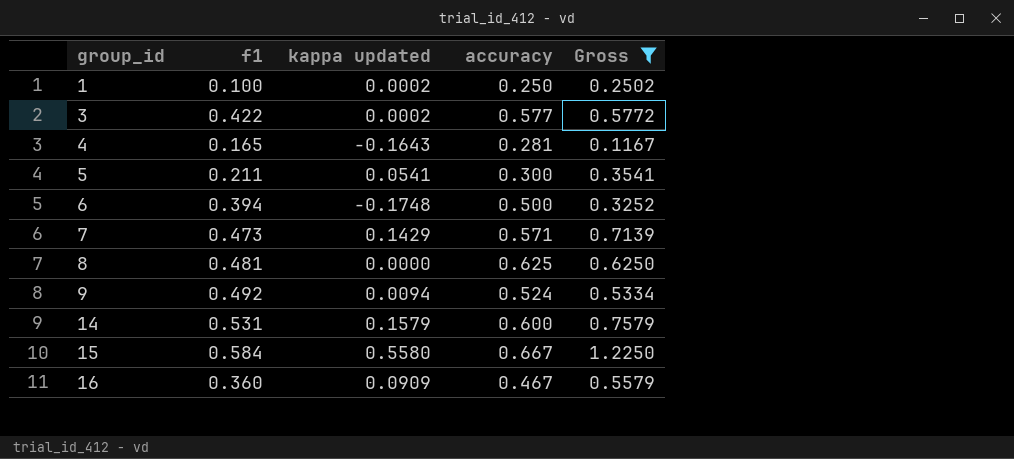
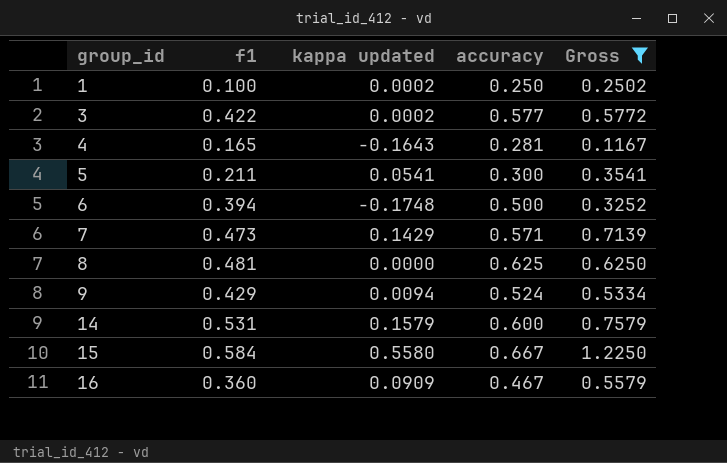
9 | f1: 0.492 -> 0.429

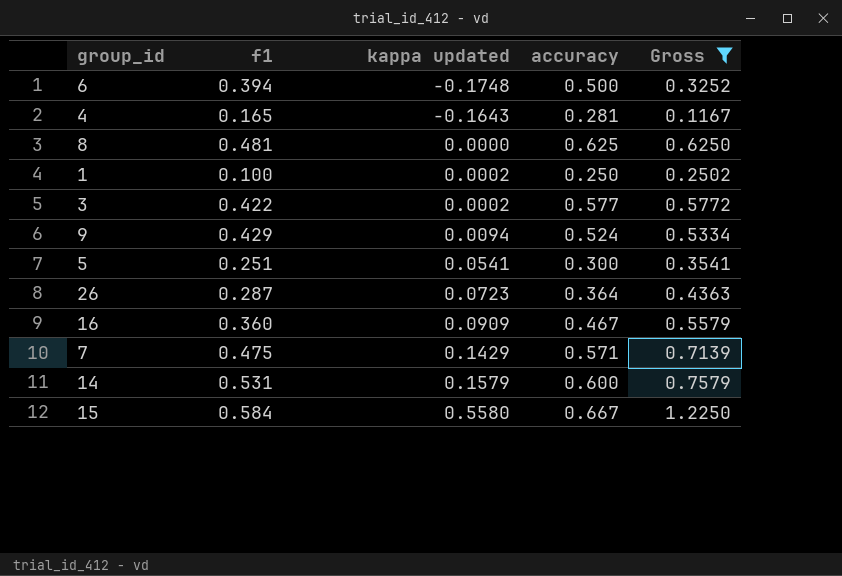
row order: group_id ascending -> kappa updated ascending
5 | f1: 0.211 -> 0.251
row 26: none -> 0.287 | 0.0723 | 0.364 | 0.4363
7 | f1: 0.473 -> 0.475

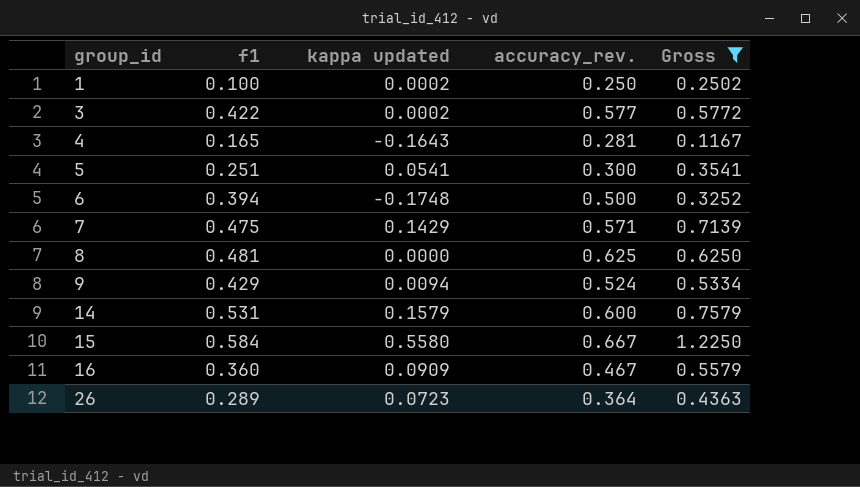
row order: kappa updated ascending -> group_id ascending
column name: accuracy -> accuracy_rev.
26 | f1: 0.287 -> 0.289

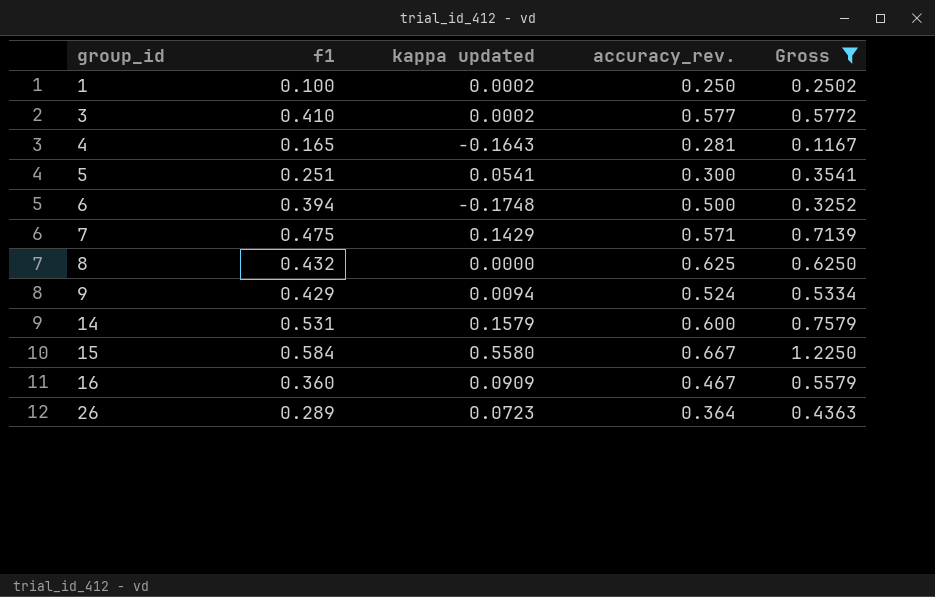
3 | f1: 0.422 -> 0.410
8 | f1: 0.481 -> 0.432

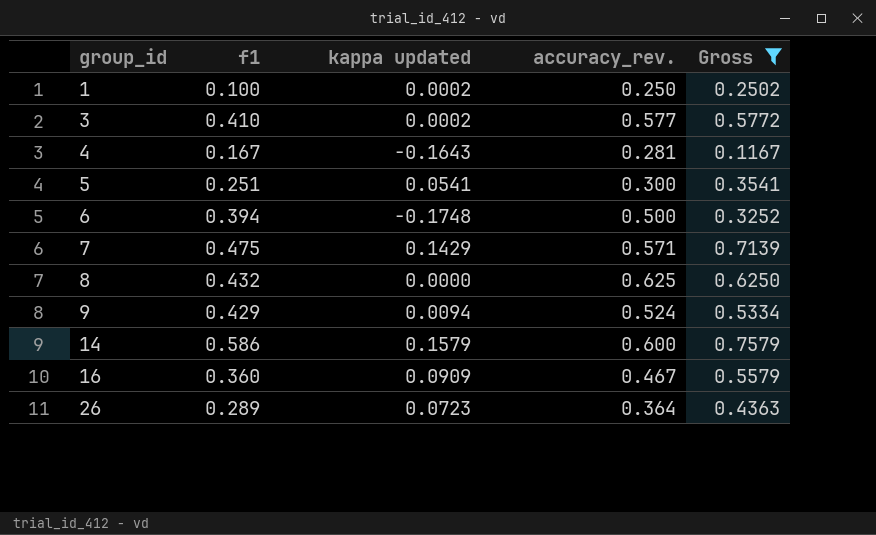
row 15: 0.584 | 0.5580 | 0.667 | 1.2250 -> none
4 | f1: 0.165 -> 0.167
14 | f1: 0.531 -> 0.586

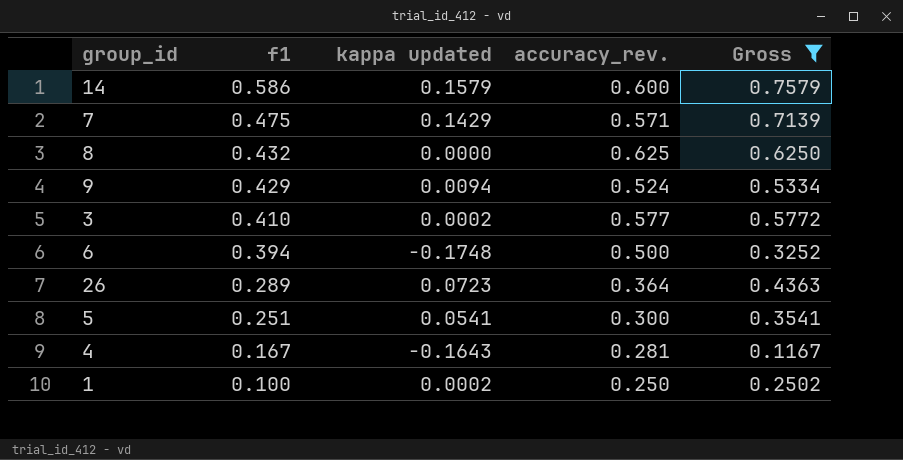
row order: group_id ascending -> f1 descending
row 16: 0.360 | 0.0909 | 0.467 | 0.5579 -> none

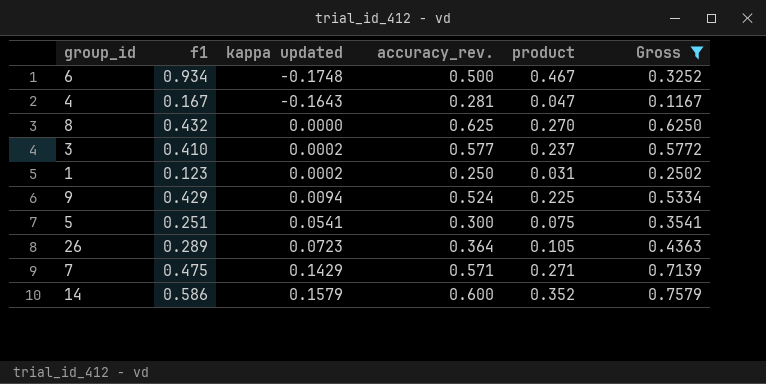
row order: f1 descending -> kappa updated ascending
column product | formula: none -> [f1] * [accuracy_rev.]
6 | f1: 0.394 -> 0.934
1 | f1: 0.100 -> 0.123

